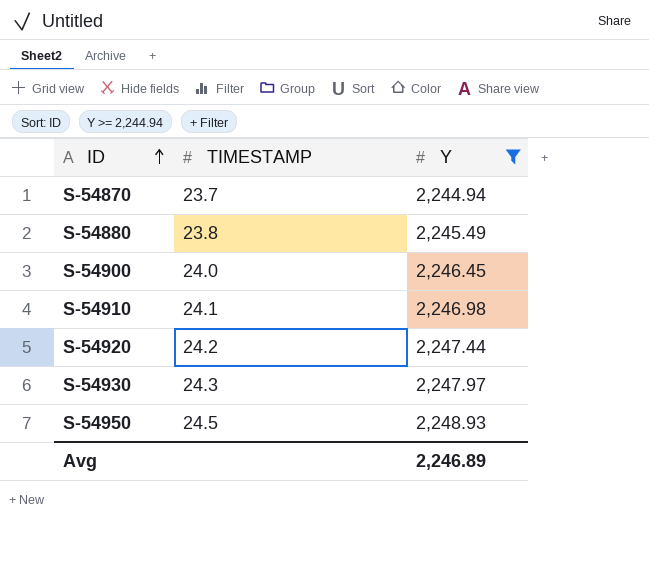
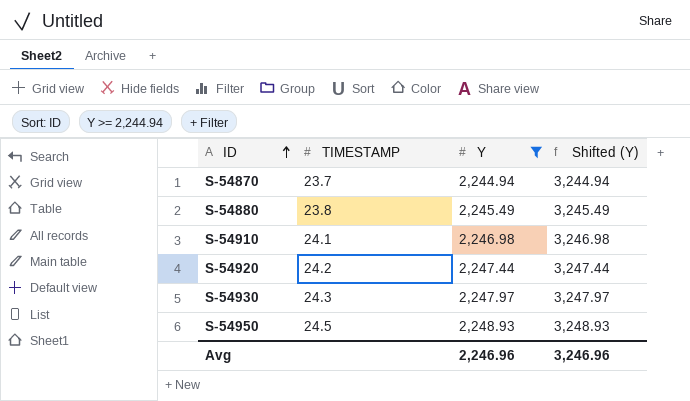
column Shifted (Y) | formula: none -> [Y] + 1000
row S-54900: 24.0 | 2,246.45 -> none
Avg | Y: 2,246.89 -> 2,246.96

